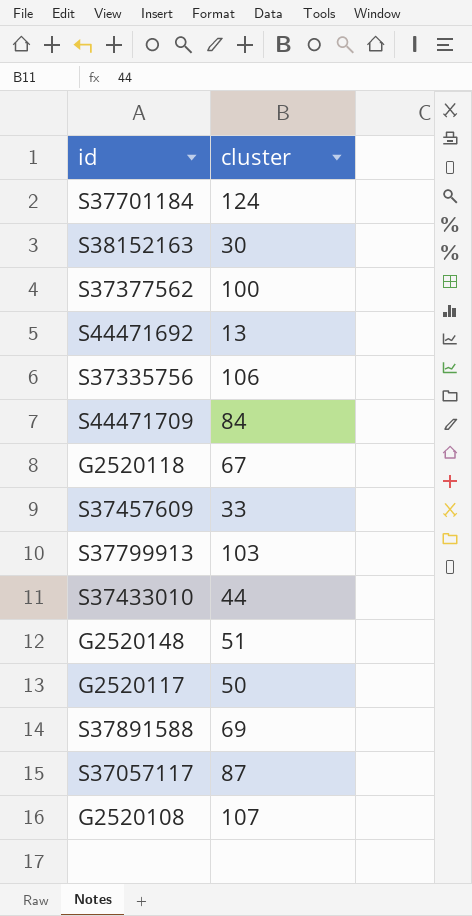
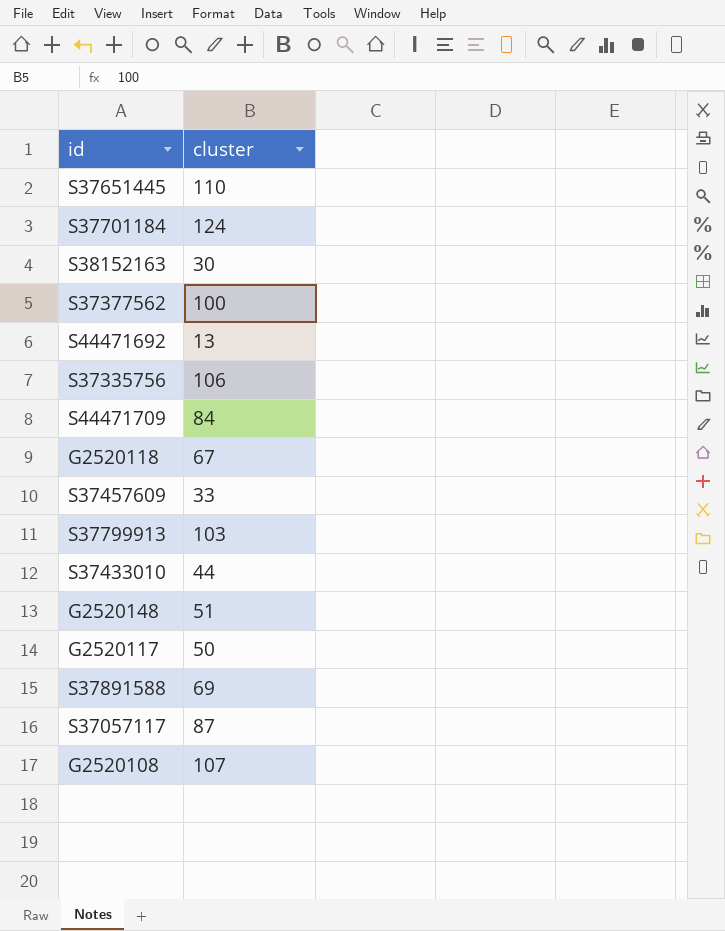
row S37651445: none -> 110

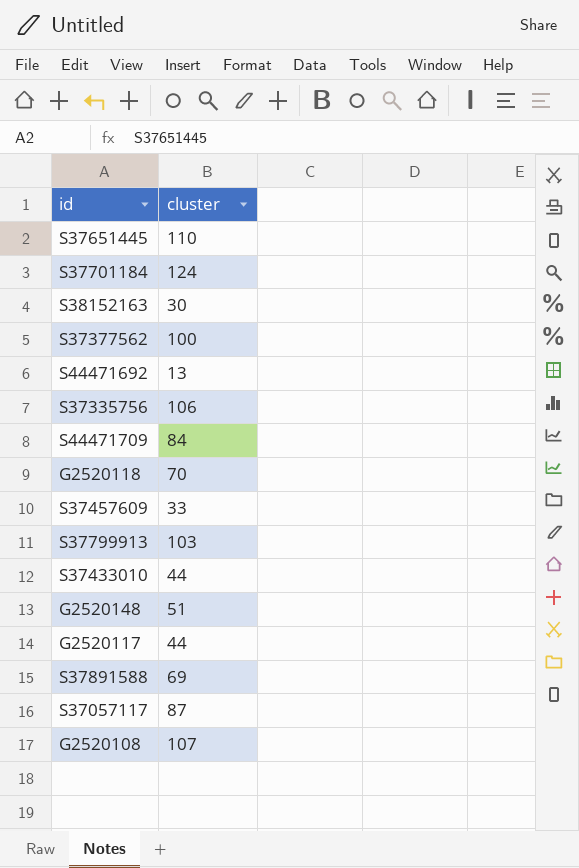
G2520118 | cluster: 67 -> 70
G2520117 | cluster: 50 -> 44

